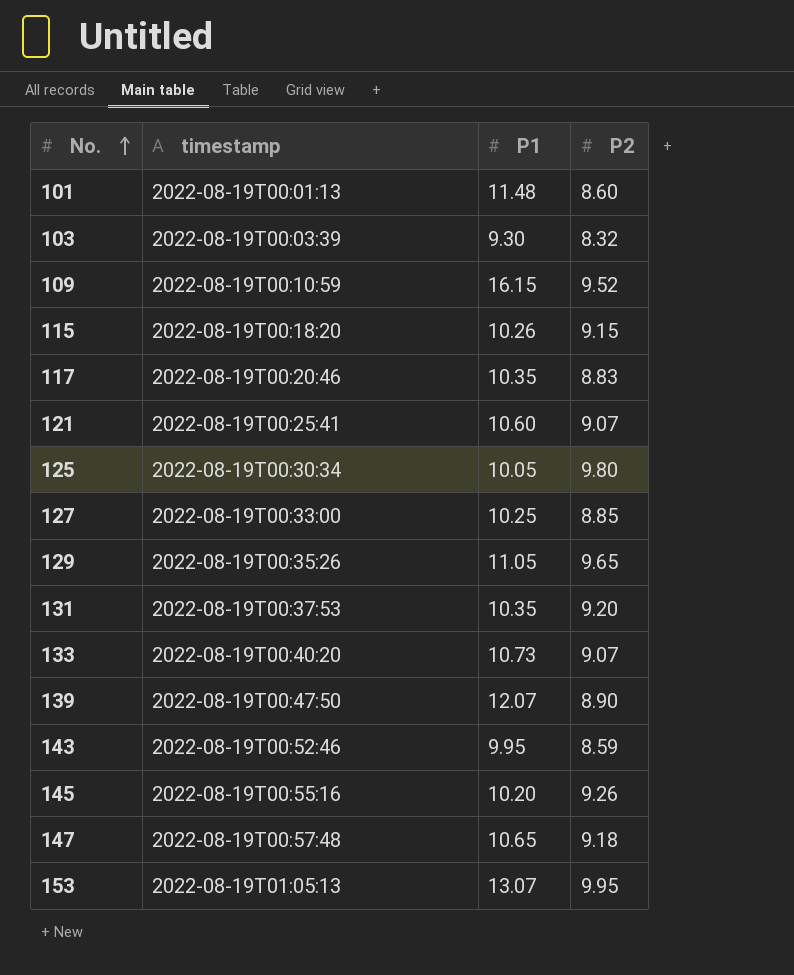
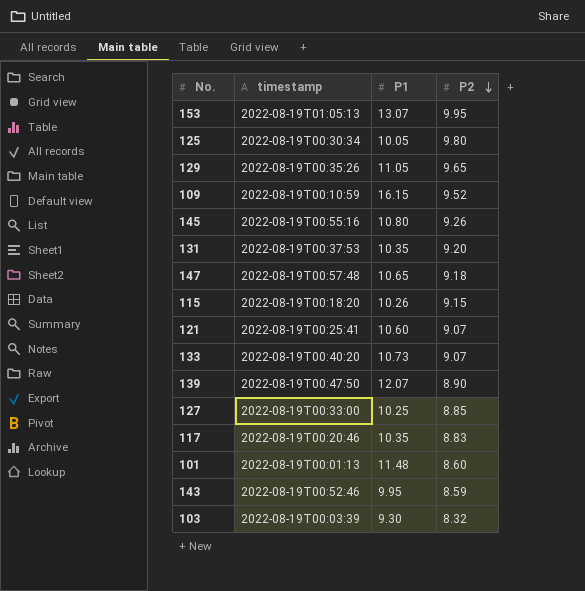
row order: No. ascending -> P2 descending
145 | P1: 10.20 -> 10.80

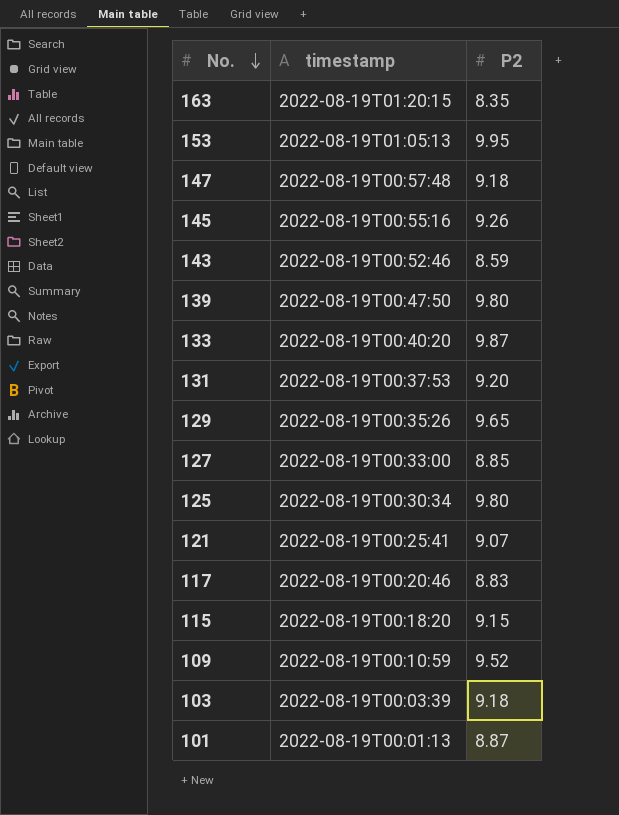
row order: P2 descending -> No. descending
column P1 | position: 3 -> none
row 163: none -> 2022-08-19T01:20:15 | 8.35
139 | P2: 8.90 -> 9.80
133 | P2: 9.07 -> 9.87
103 | P2: 8.32 -> 9.18
101 | P2: 8.60 -> 8.87

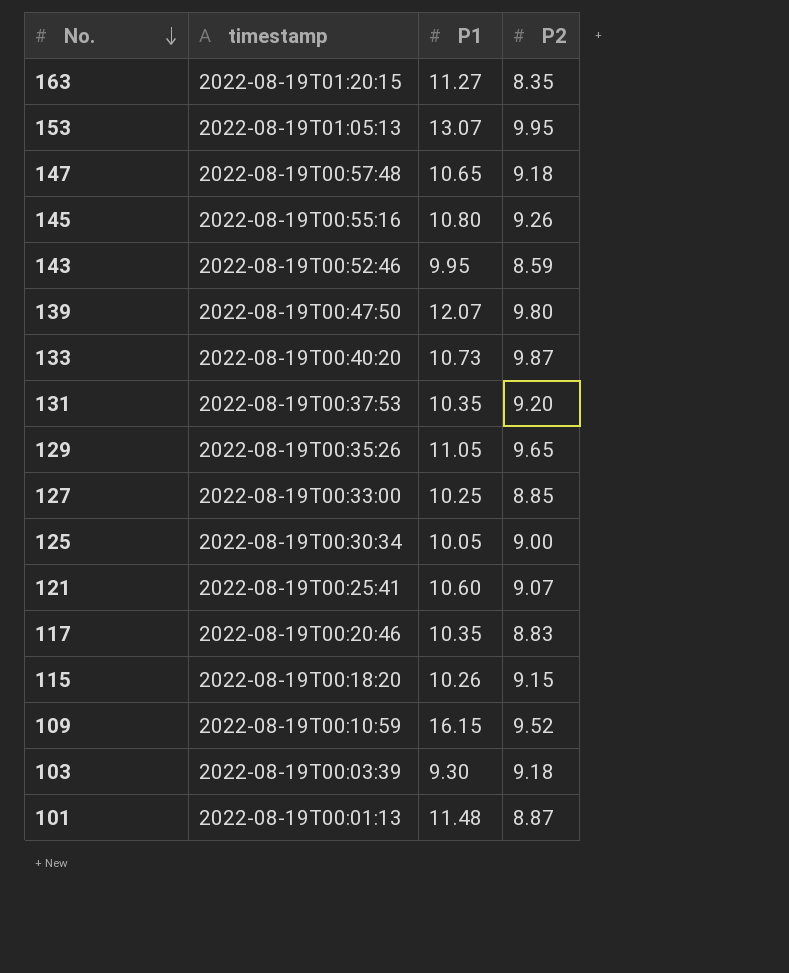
column P1 | position: none -> 3
125 | P2: 9.80 -> 9.00

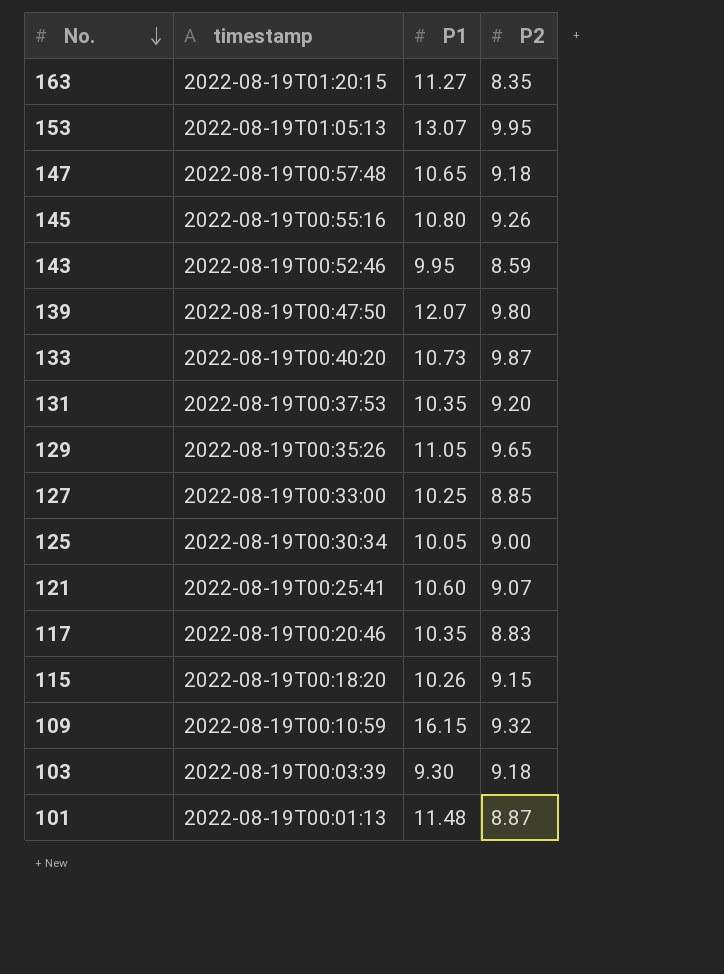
109 | P2: 9.52 -> 9.32

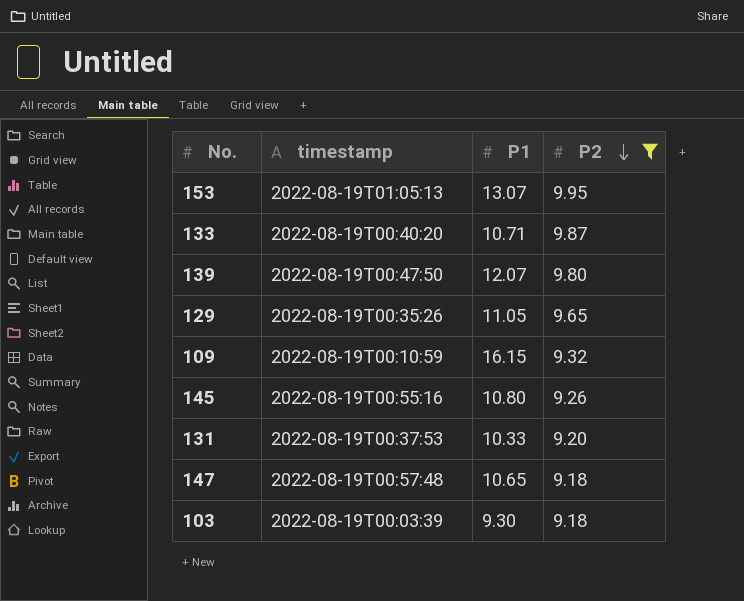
filter: none -> P2 >= 9.18
row order: No. descending -> P2 descending
133 | P1: 10.73 -> 10.71
131 | P1: 10.35 -> 10.33

